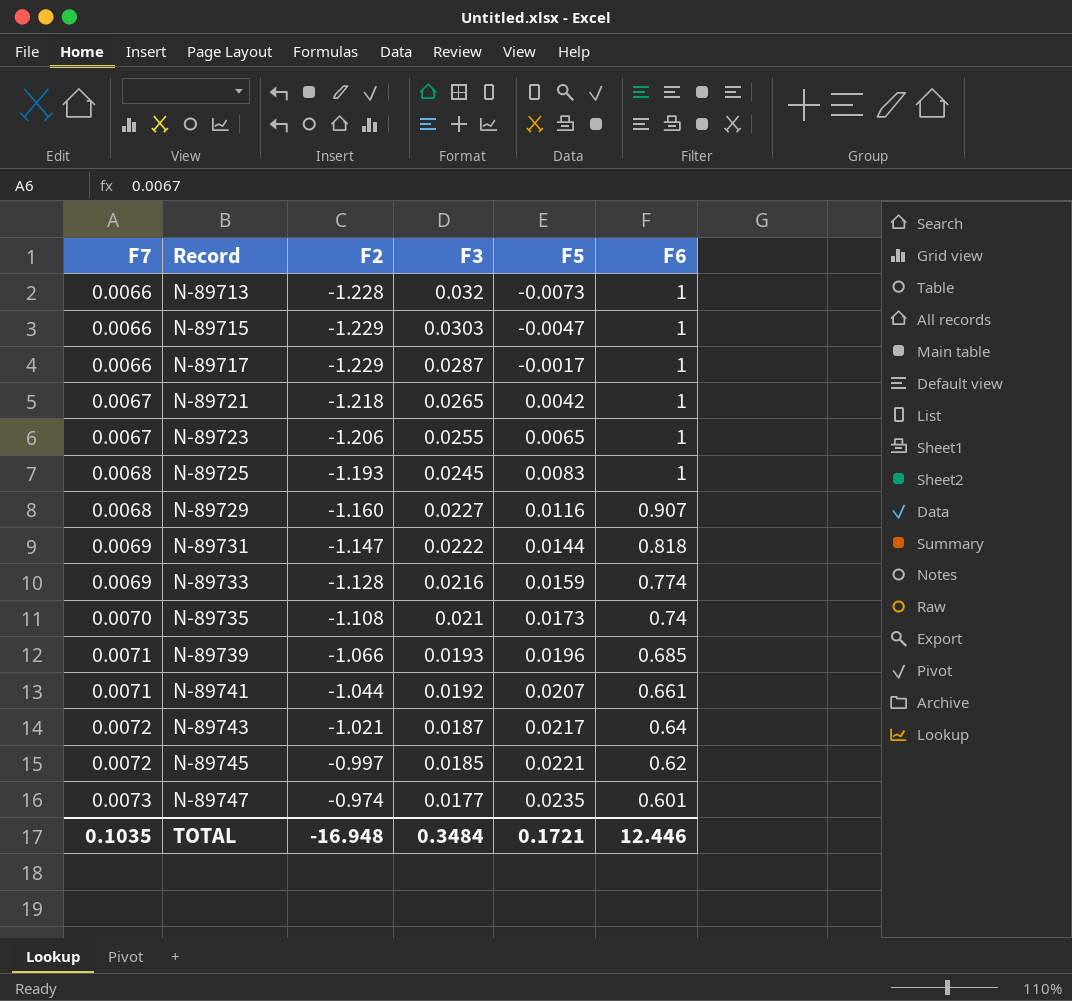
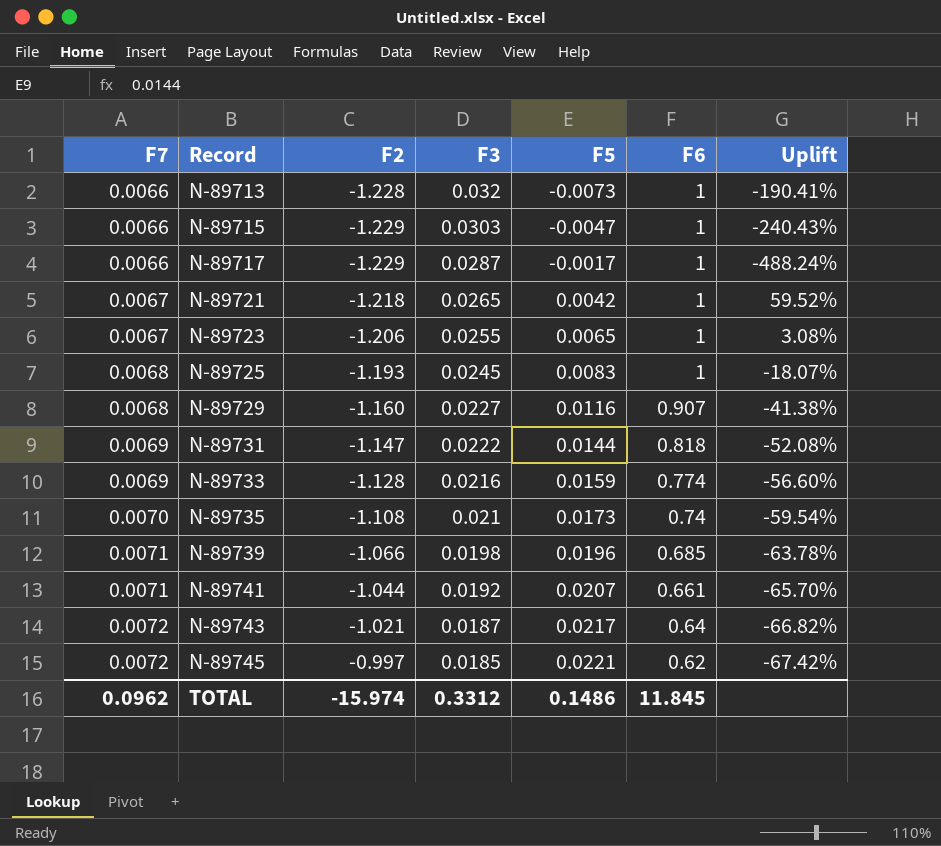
column Uplift | formula: none -> ([F7] - [F5]) / [F5]
row N-89747: 0.0073 | -0.974 | 0.0177 | 0.0235 | 0.601 -> none
N-89739 | F3: 0.0193 -> 0.0198
TOTAL | F7: 0.1035 -> 0.0962
TOTAL | F2: -16.948 -> -15.974
TOTAL | F3: 0.3484 -> 0.3312
TOTAL | F5: 0.1721 -> 0.1486
TOTAL | F6: 12.446 -> 11.845

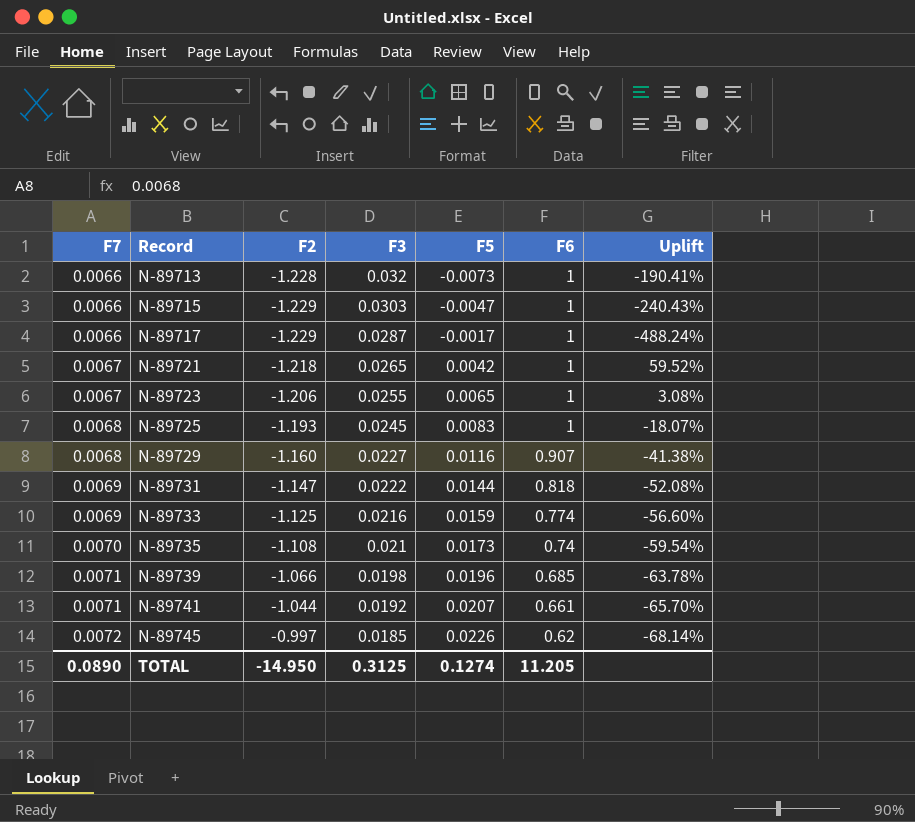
row N-89743: 0.0072 | -1.021 | 0.0187 | 0.0217 | 0.64 | -66.82% -> none
N-89733 | F2: -1.128 -> -1.125
N-89745 | F5: 0.0221 -> 0.0226
N-89745 | Uplift: -67.42% -> -68.14%
TOTAL | F7: 0.0962 -> 0.0890
TOTAL | F2: -15.974 -> -14.950
TOTAL | F3: 0.3312 -> 0.3125
TOTAL | F5: 0.1486 -> 0.1274
TOTAL | F6: 11.845 -> 11.205

